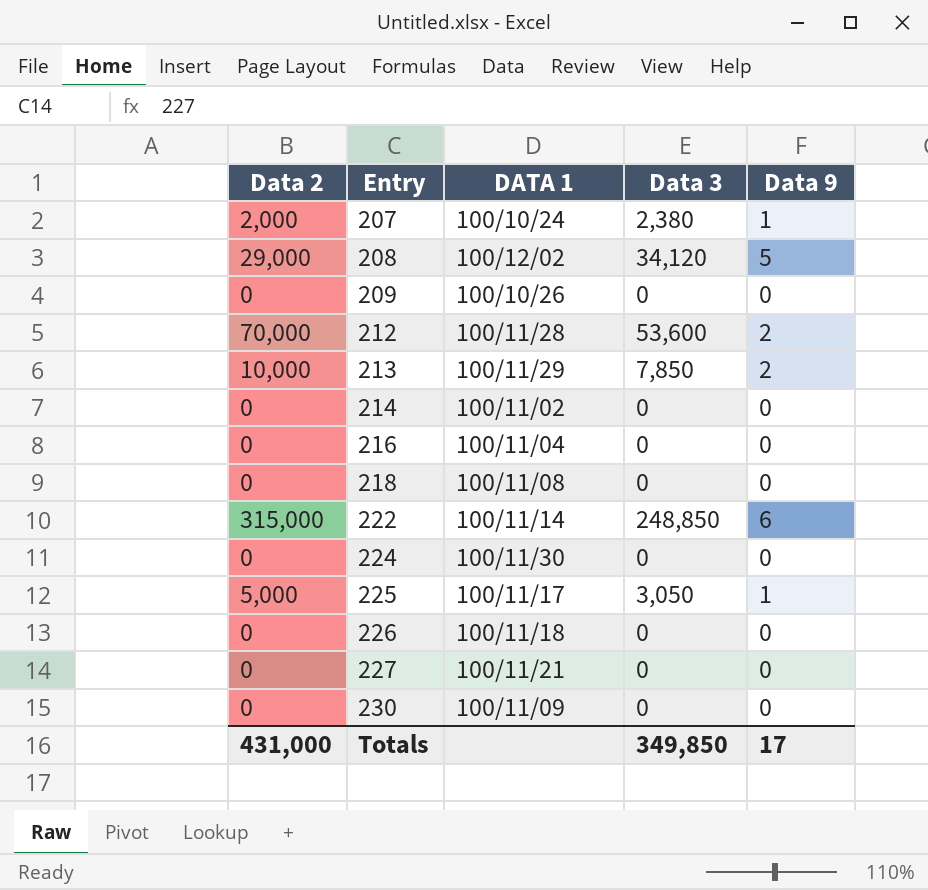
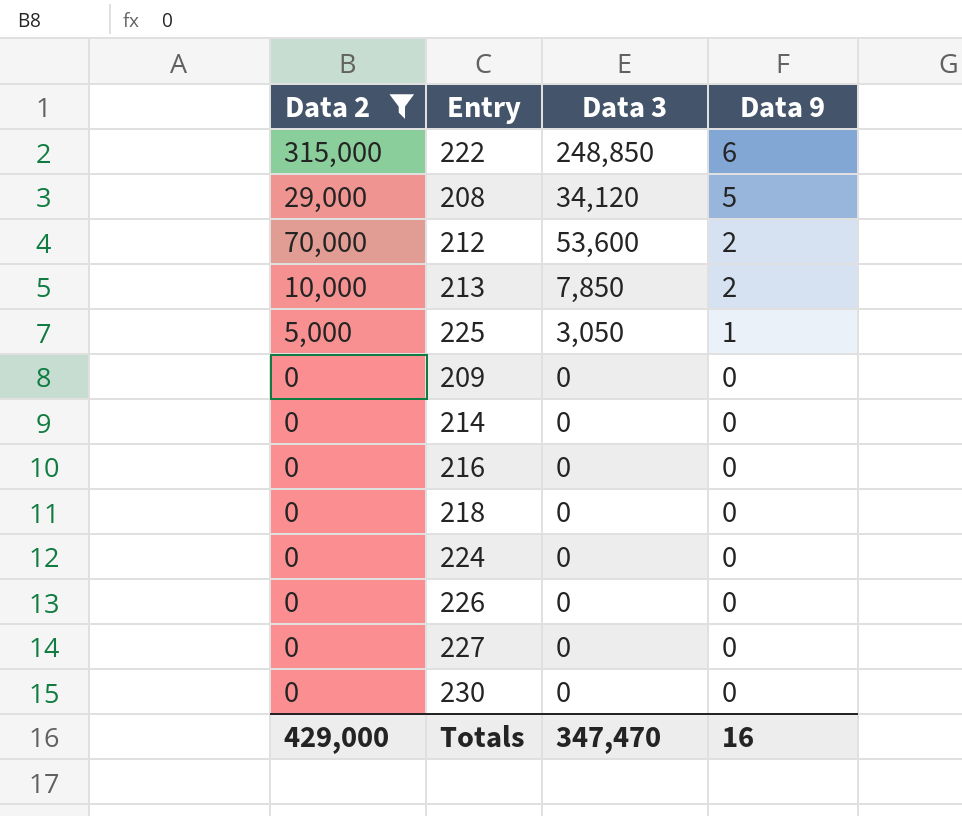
filter: none -> Data 2 != 2,000
row order: Entry ascending -> Data 9 descending
column DATA 1 | position: 3 -> none
Totals | Data 2: 431,000 -> 429,000
Totals | Data 3: 349,850 -> 347,470
Totals | Data 9: 17 -> 16

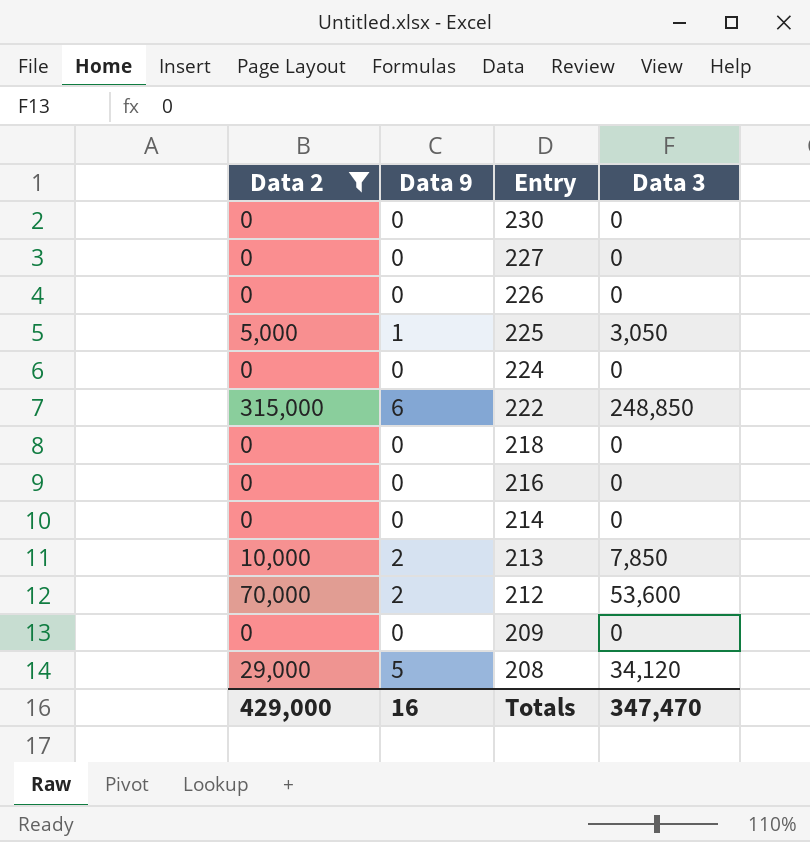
row order: Data 9 descending -> Entry descending
column Data 9 | position: 4 -> 2

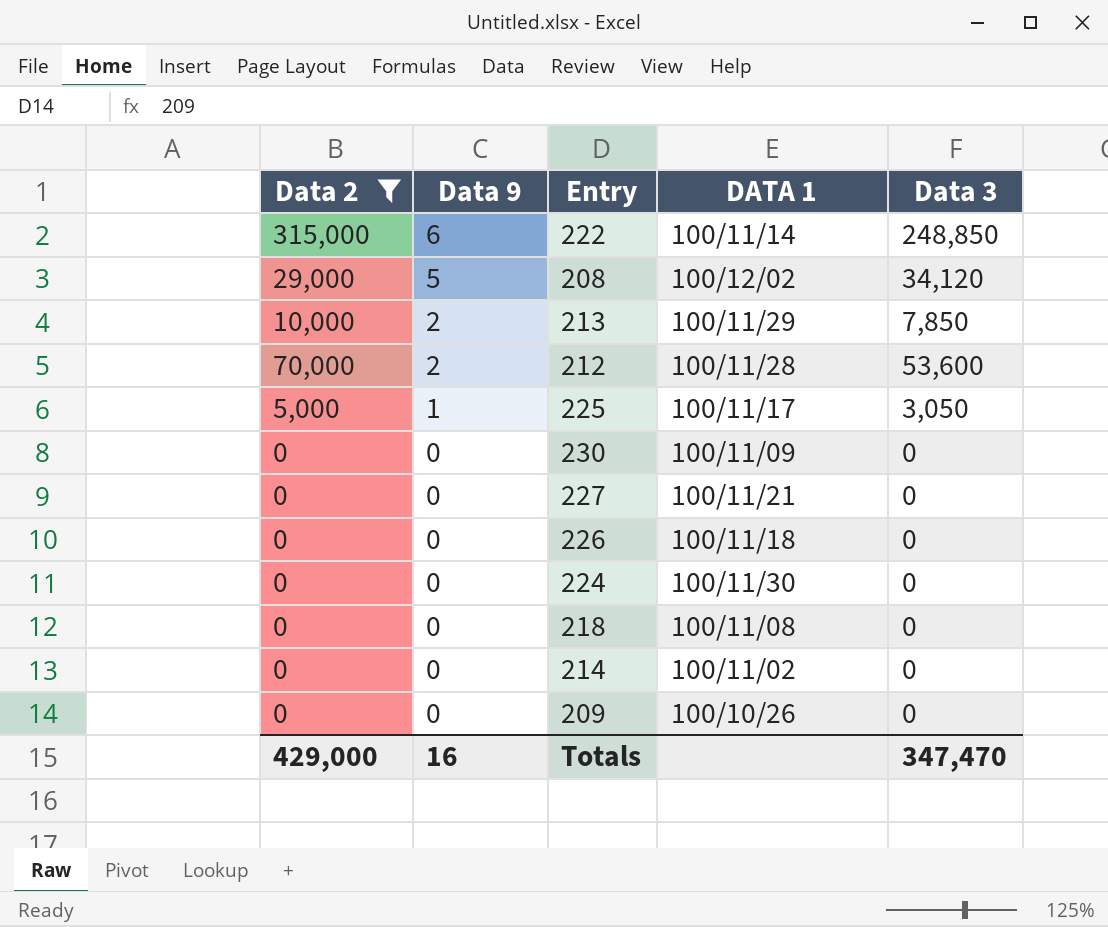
row order: Entry descending -> Data 9 descending
column DATA 1 | position: none -> 4
row 216: 0 | 0 | 0 -> none

